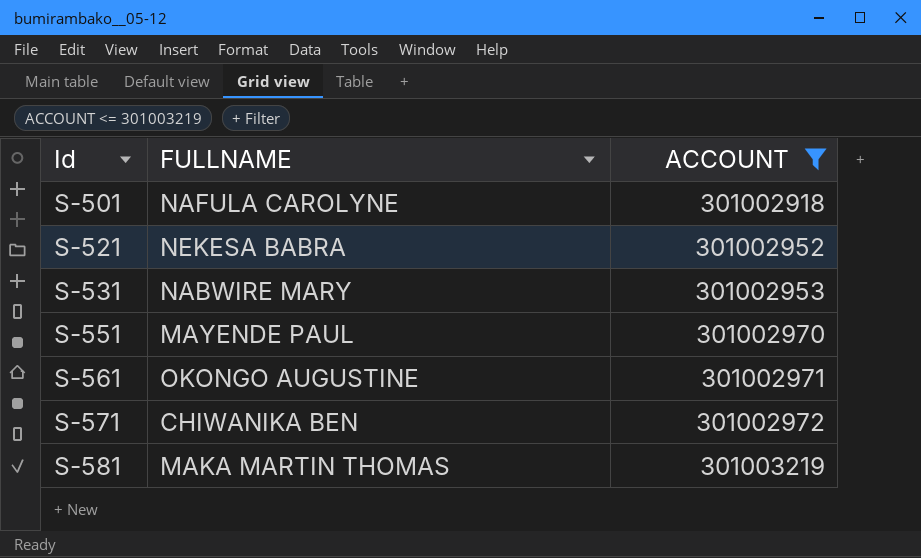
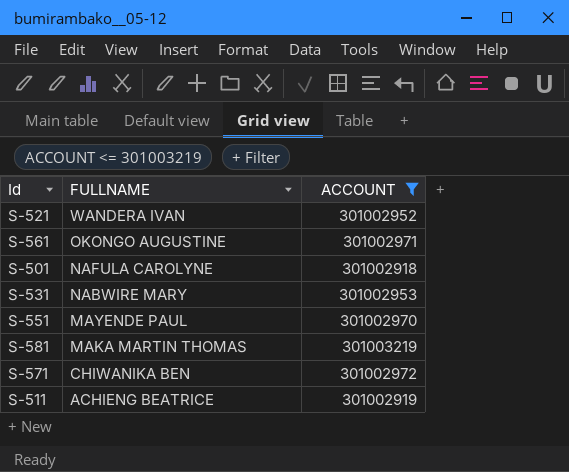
row order: Id ascending -> FULLNAME descending
S-521 | FULLNAME: NEKESA BABRA -> WANDERA IVAN
row S-511: none -> ACHIENG BEATRICE | 301002919

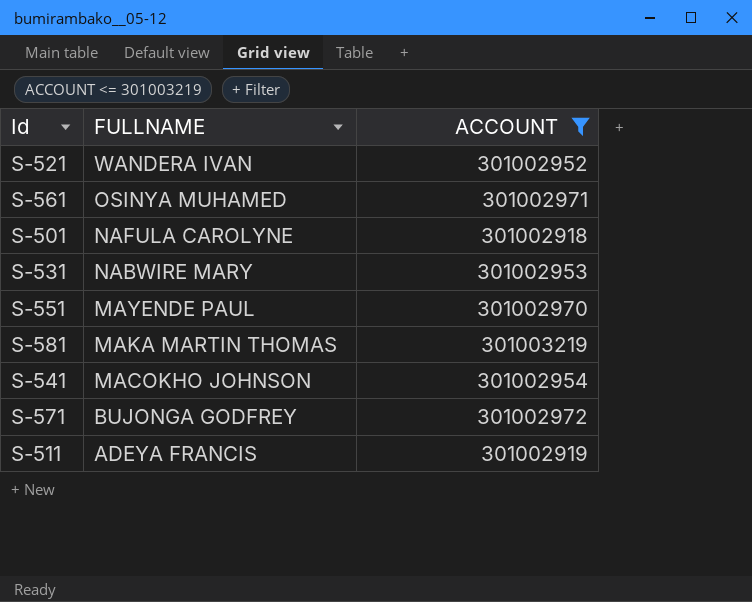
S-561 | FULLNAME: OKONGO AUGUSTINE -> OSINYA MUHAMED
row S-541: none -> MACOKHO JOHNSON | 301002954
S-571 | FULLNAME: CHIWANIKA BEN -> BUJONGA GODFREY
S-511 | FULLNAME: ACHIENG BEATRICE -> ADEYA FRANCIS

